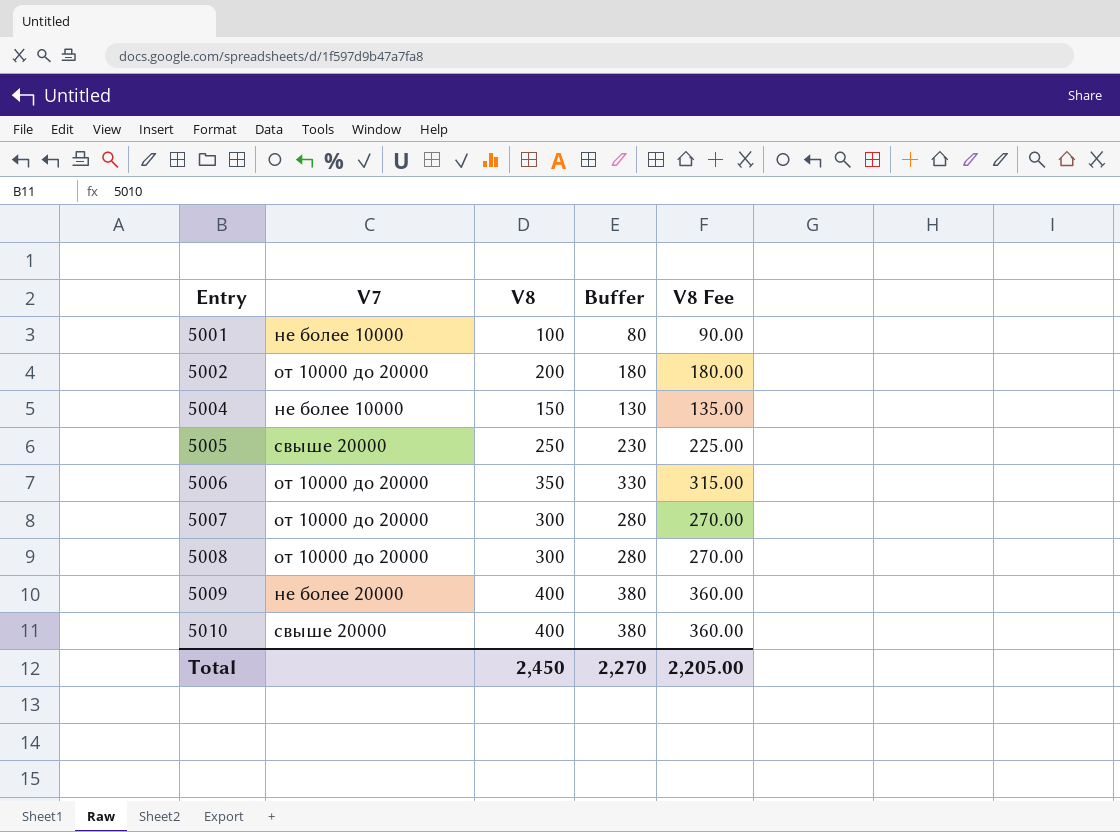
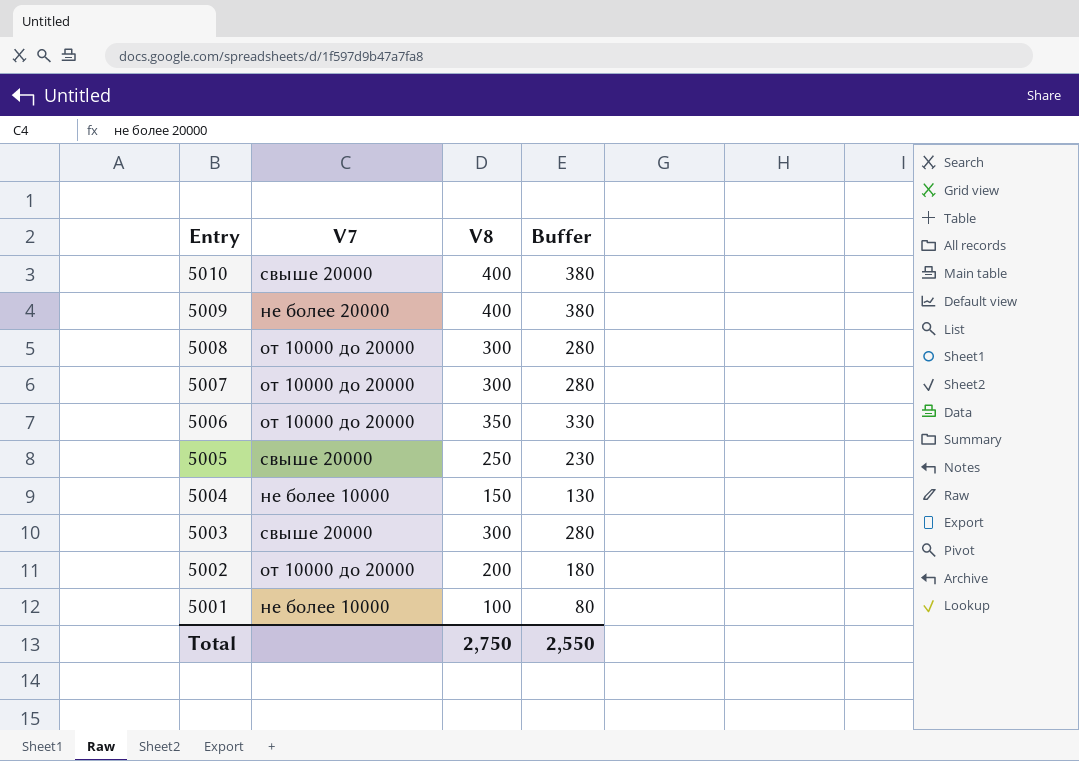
row order: Entry ascending -> Entry descending
column V8 Fee | formula: [V8] * 0.9 -> none
row 5003: none -> свыше 20000 | 300 | 280
Total | V8: 2,450 -> 2,750
Total | Buffer: 2,270 -> 2,550

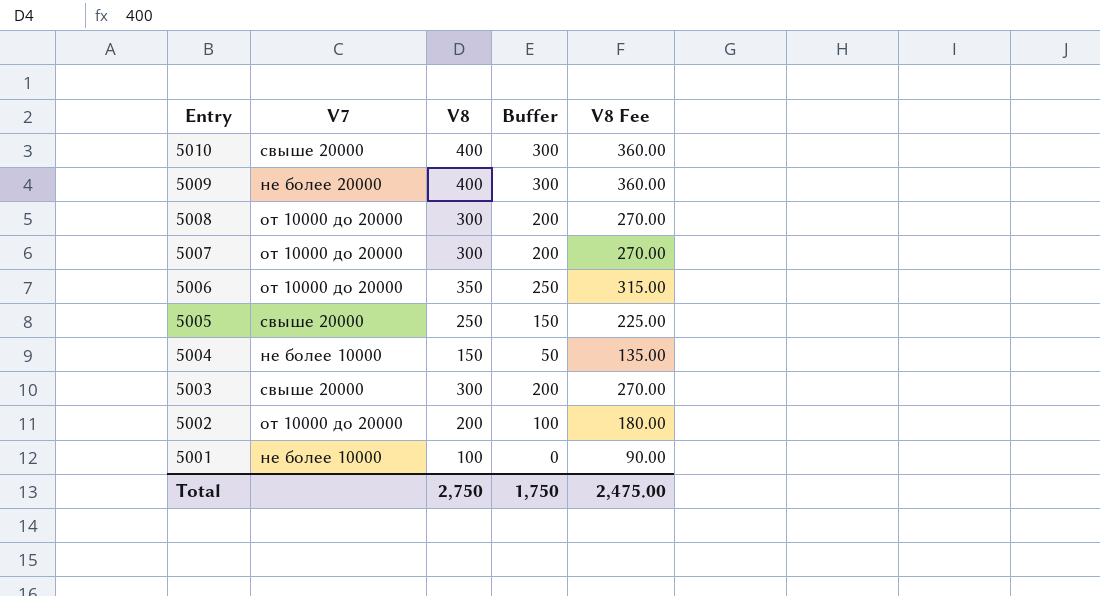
column Buffer | formula: [V8] - 20 -> [V8] - 100
column V8 Fee | formula: none -> [V8] * 0.9
Total | Buffer: 2,550 -> 1,750

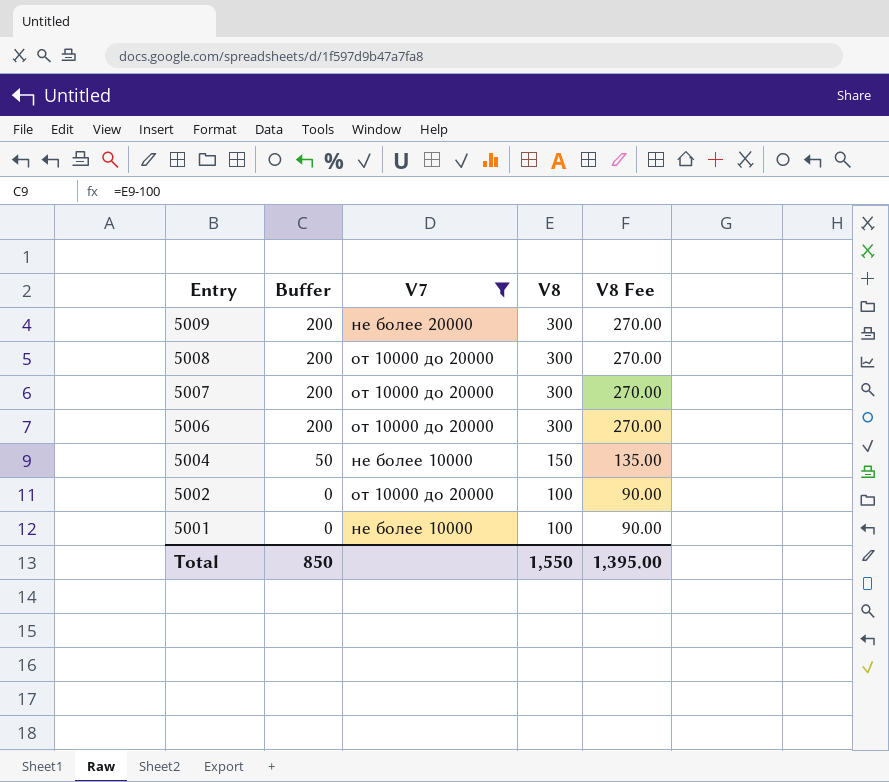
filter: none -> V7 != свыше 20000
column Buffer | position: 4 -> 2
5009 | Buffer: 300 -> 200
5009 | V8: 400 -> 300
5009 | V8 Fee: 360.00 -> 270.00
5006 | Buffer: 250 -> 200
5006 | V8: 350 -> 300
5006 | V8 Fee: 315.00 -> 270.00
5002 | Buffer: 100 -> 0
5002 | V8: 200 -> 100
5002 | V8 Fee: 180.00 -> 90.00
Total | Buffer: 1,750 -> 850
Total | V8: 2,750 -> 1,550
Total | V8 Fee: 2,475.00 -> 1,395.00

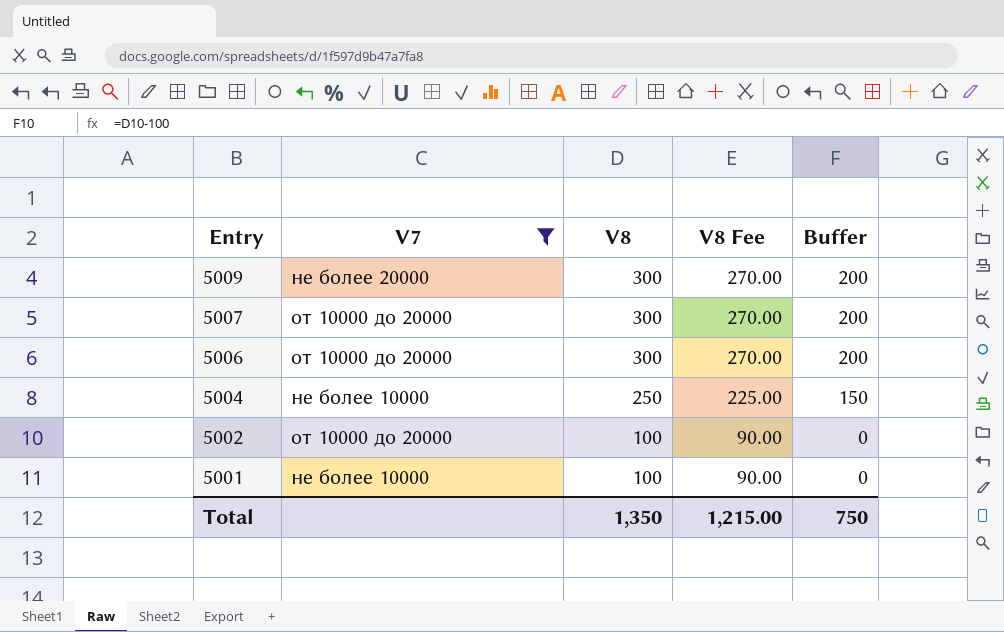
column Buffer | position: 2 -> 5
row 5008: 200 | от 10000 до 20000 | 300 | 270.00 -> none
5004 | V8: 150 -> 250
5004 | V8 Fee: 135.00 -> 225.00
5004 | Buffer: 50 -> 150
Total | V8: 1,550 -> 1,350
Total | V8 Fee: 1,395.00 -> 1,215.00
Total | Buffer: 850 -> 750

